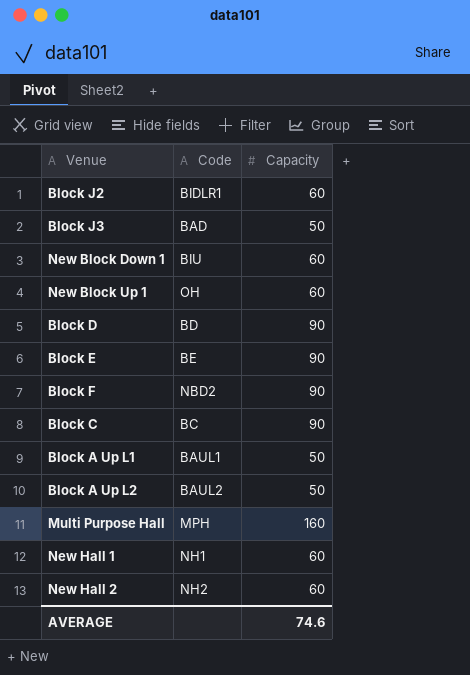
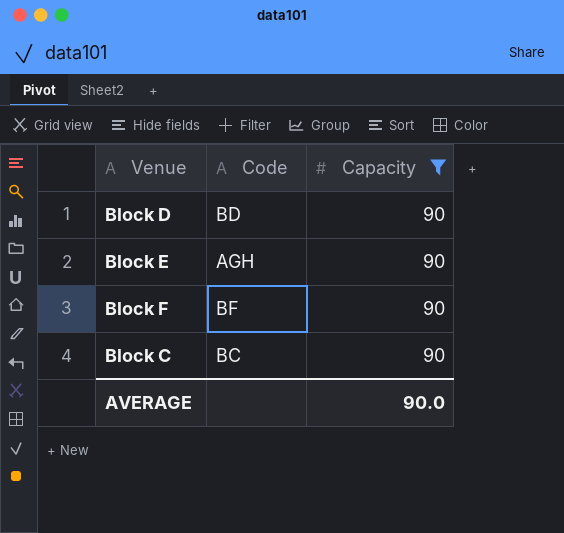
filter: none -> Capacity = 90
Block E | Code: BE -> AGH
Block F | Code: NBD2 -> BF
AVERAGE | Capacity: 74.6 -> 90.0

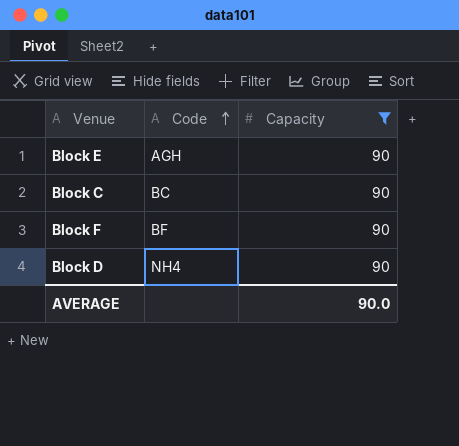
row order: none -> Code ascending
Block D | Code: BD -> NH4

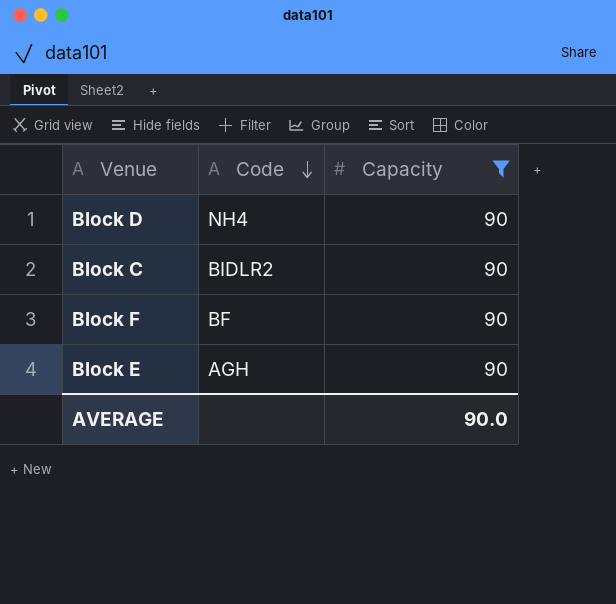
row order: Code ascending -> Code descending
Block C | Code: BC -> BIDLR2

